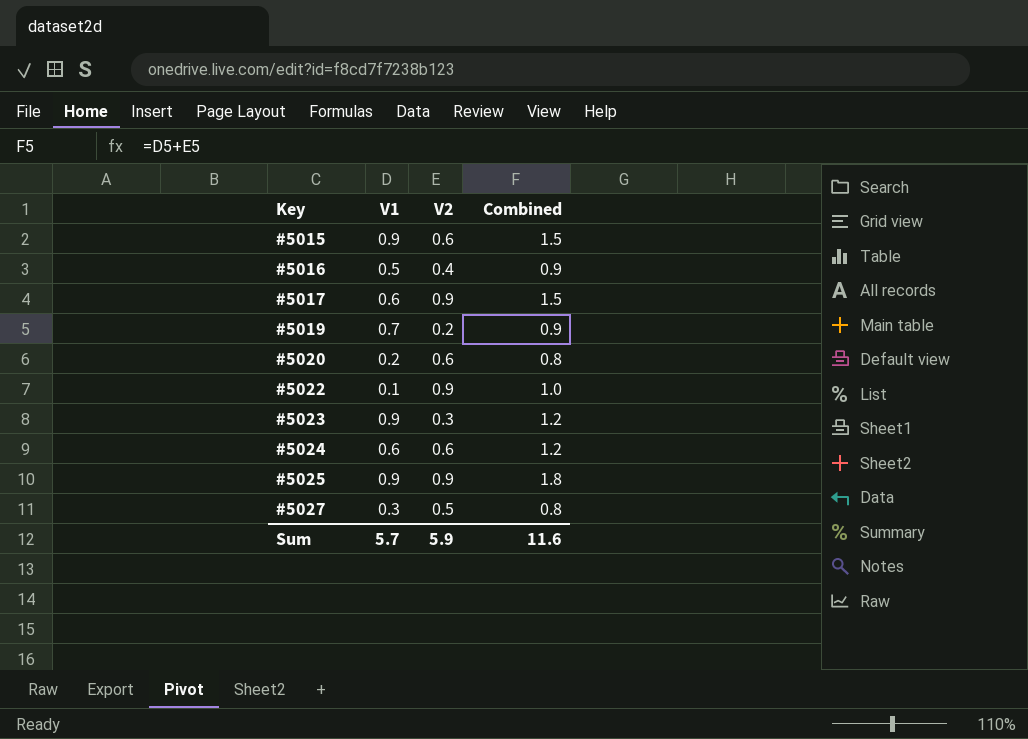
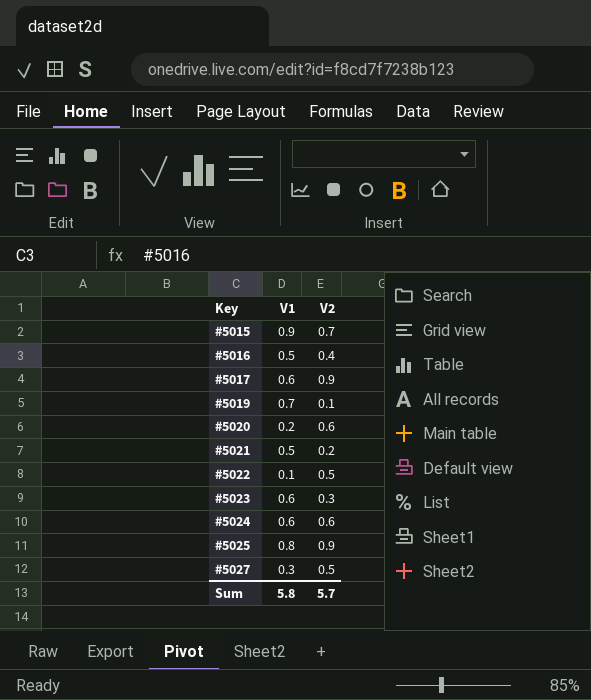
column Combined | formula: [V1] + [V2] -> none
#5015 | V2: 0.6 -> 0.7
#5019 | V2: 0.2 -> 0.1
row #5021: none -> 0.5 | 0.2
#5022 | V2: 0.9 -> 0.5
#5023 | V1: 0.9 -> 0.6
#5025 | V1: 0.9 -> 0.8
Sum | V1: 5.7 -> 5.8
Sum | V2: 5.9 -> 5.7

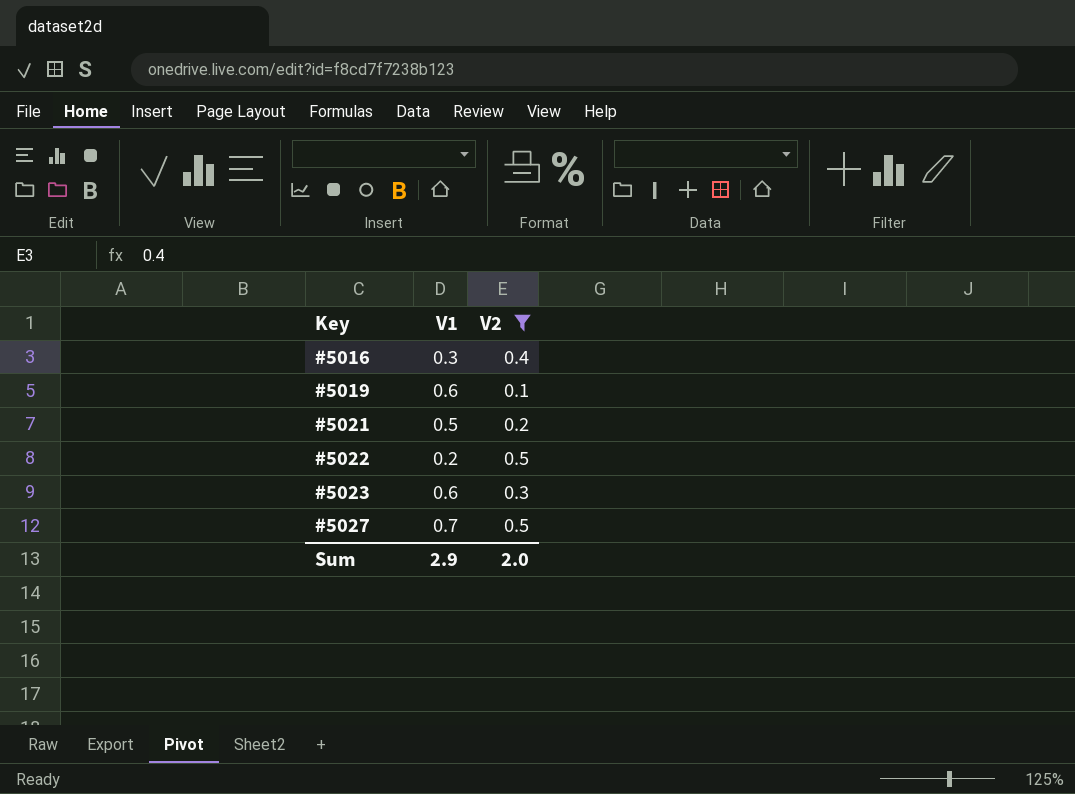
filter: none -> V2 <= 0.5
#5016 | V1: 0.5 -> 0.3
#5019 | V1: 0.7 -> 0.6
#5022 | V1: 0.1 -> 0.2
#5027 | V1: 0.3 -> 0.7
Sum | V1: 5.8 -> 2.9
Sum | V2: 5.7 -> 2.0

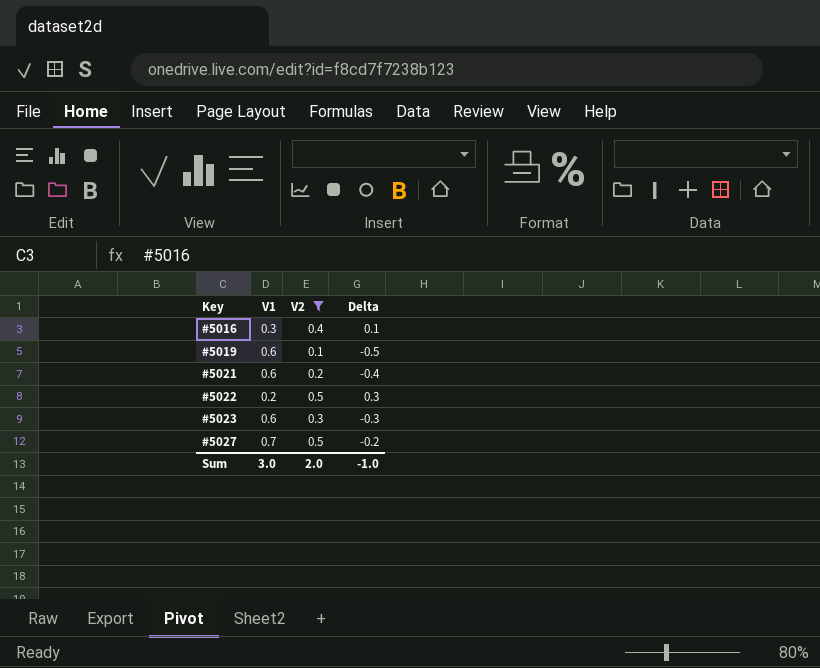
column Delta | formula: none -> [V2] - [V1]
#5021 | V1: 0.5 -> 0.6
Sum | V1: 2.9 -> 3.0

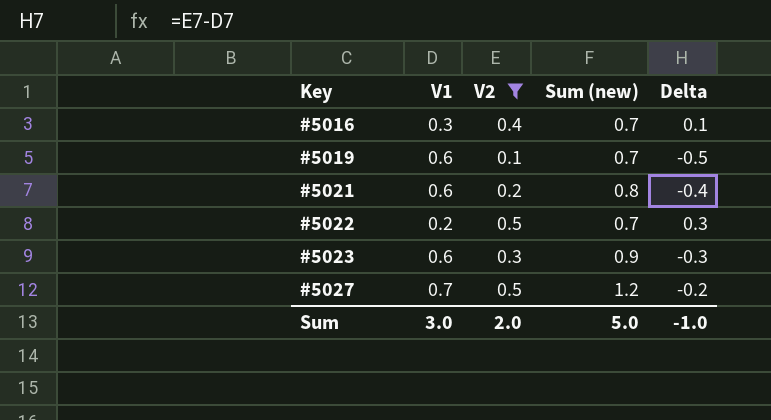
column Sum (new) | formula: none -> [V1] + [V2]

